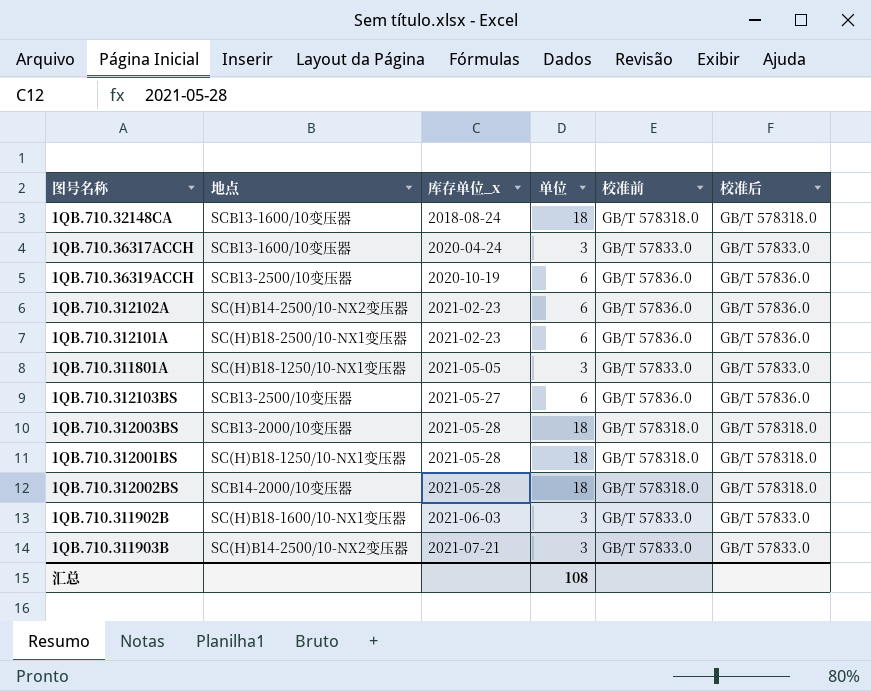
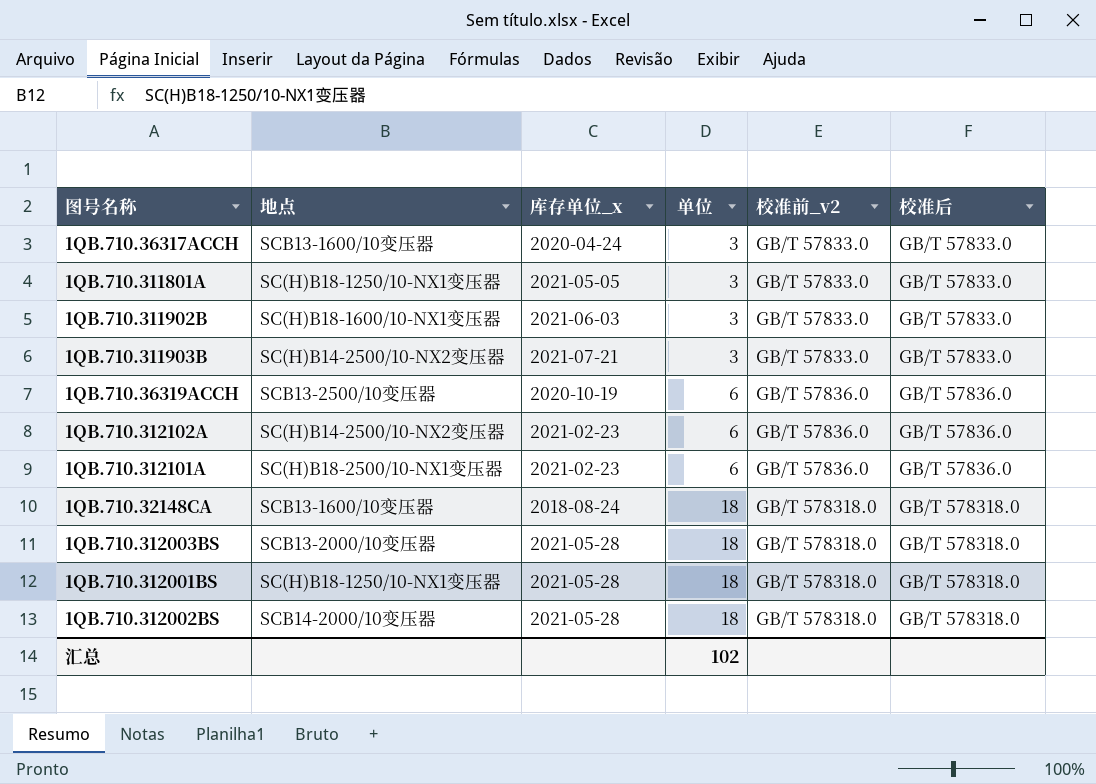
row order: 库存单位_x ascending -> 单位 ascending
column name: 校准前 -> 校准前_v2
row 1QB.710.312103BS: SCB13-2500/10变压器 | 2021-05-27 | 6 | GB/T 57836.0 | GB/T 57836.0 -> none
汇总 | 单位: 108 -> 102

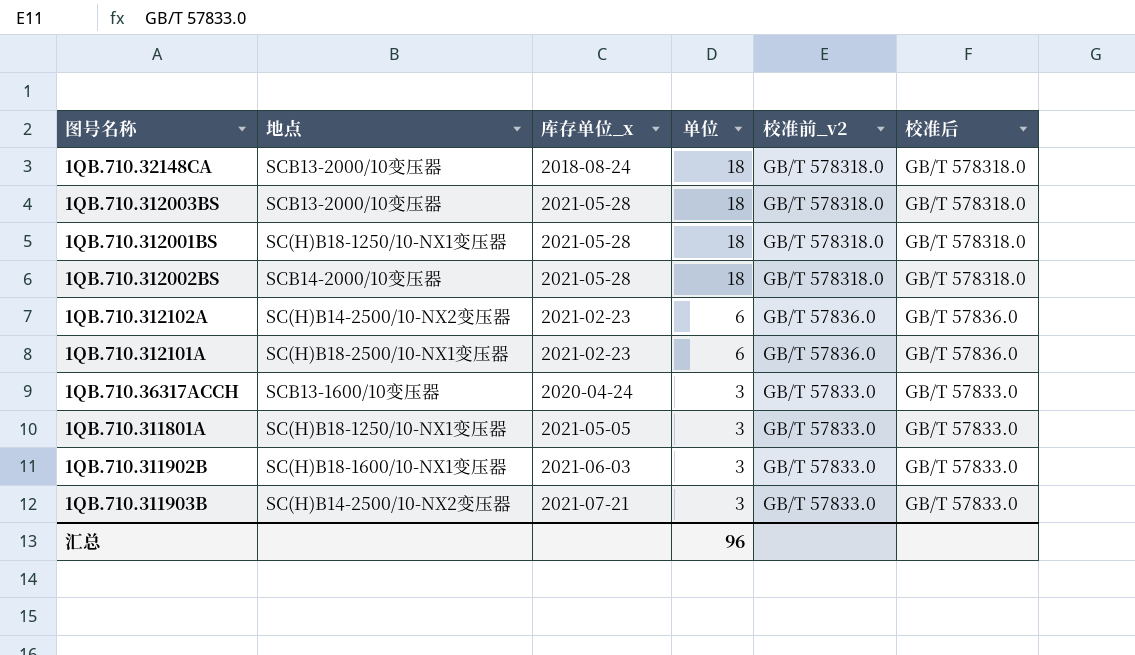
row order: 单位 ascending -> 单位 descending
row 1QB.710.36319ACCH: SCB13-2500/10变压器 | 2020-10-19 | 6 | GB/T 57836.0 | GB/T 57836.0 -> none
1QB.710.32148CA | 地点: SCB13-1600/10变压器 -> SCB13-2000/10变压器
汇总 | 单位: 102 -> 96

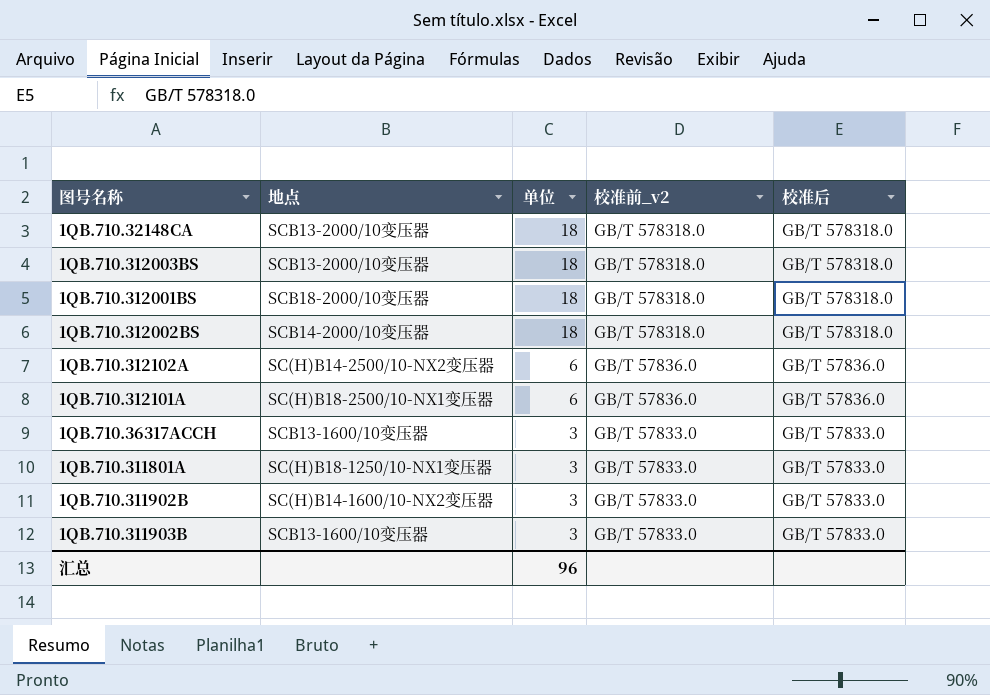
column 库存单位_x | position: 3 -> none
1QB.710.312001BS | 地点: SC(H)B18-1250/10-NX1变压器 -> SCB18-2000/10变压器
1QB.710.311902B | 地点: SC(H)B18-1600/10-NX1变压器 -> SC(H)B14-1600/10-NX2变压器
1QB.710.311903B | 地点: SC(H)B14-2500/10-NX2变压器 -> SCB13-1600/10变压器

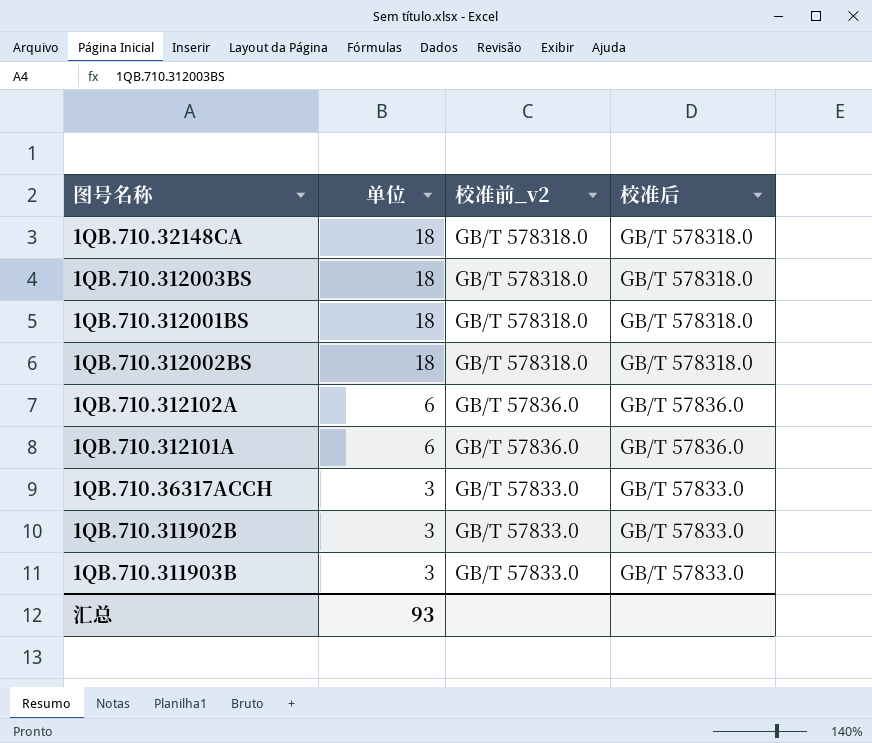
column 地点 | position: 2 -> none
row 1QB.710.311801A: SC(H)B18-1250/10-NX1变压器 | 3 | GB/T 57833.0 | GB/T 57833.0 -> none
汇总 | 单位: 96 -> 93

